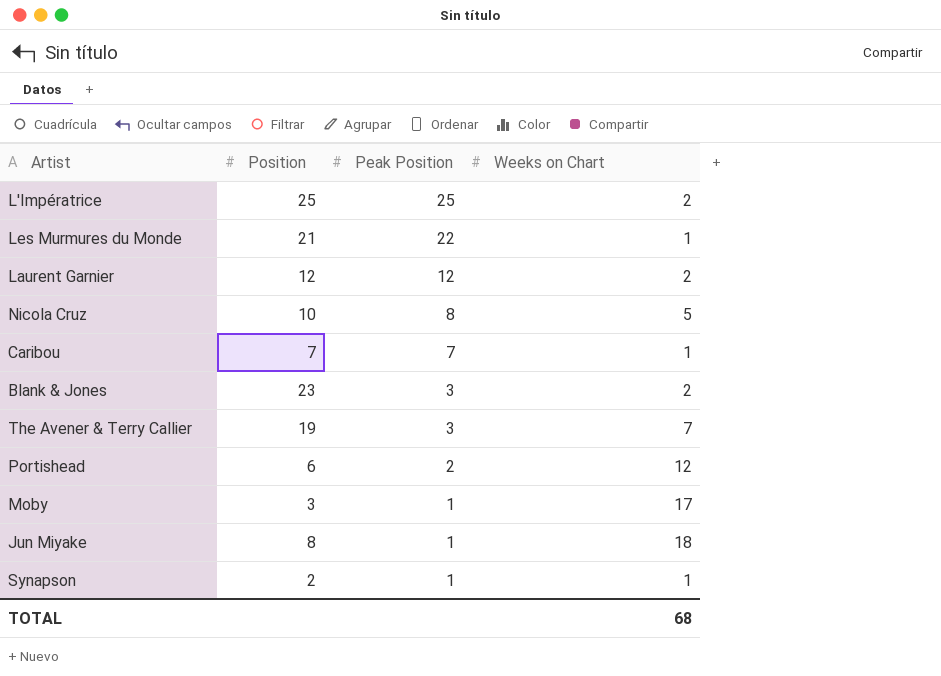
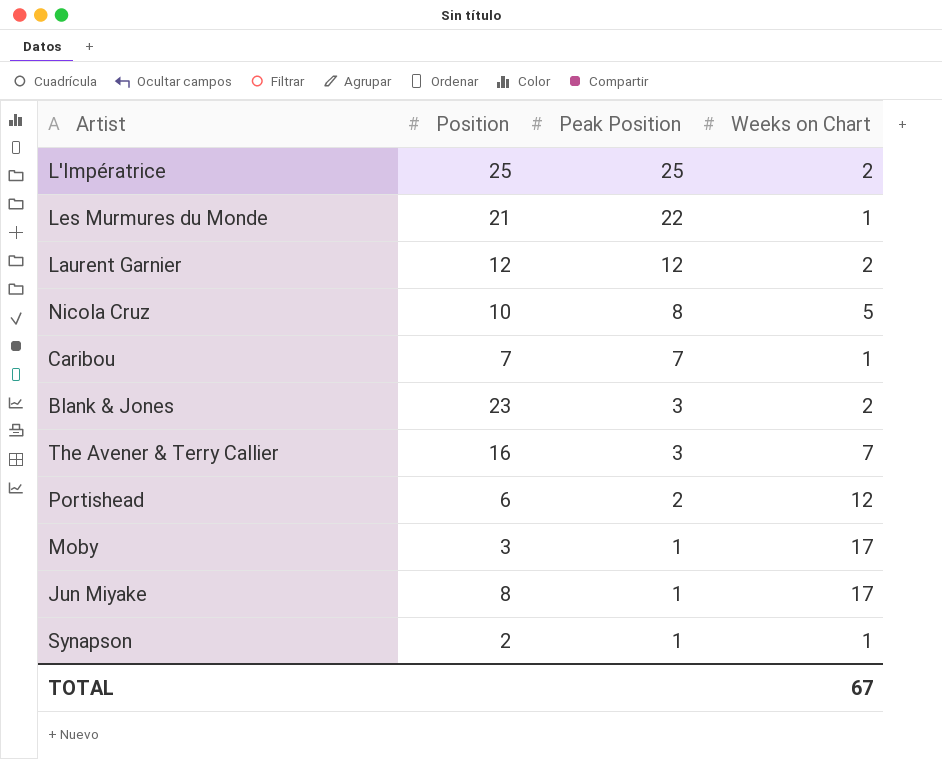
The Avener & Terry Callier | Position: 19 -> 16
Jun Miyake | Weeks on Chart: 18 -> 17
TOTAL | Weeks on Chart: 68 -> 67

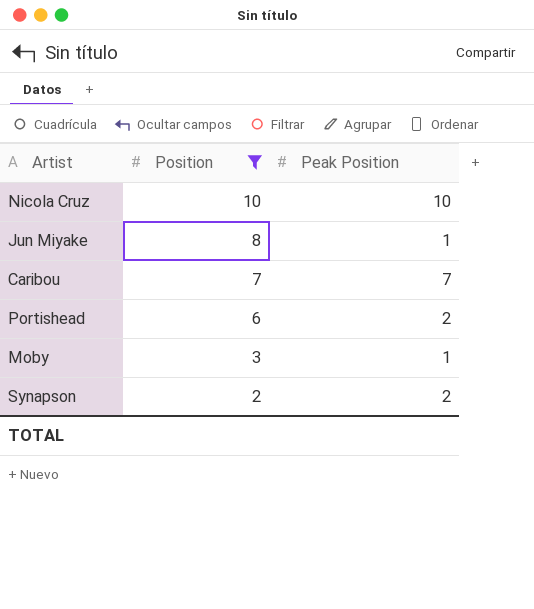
filter: none -> Position <= 10
row order: Peak Position descending -> Position descending
column Weeks on Chart | position: 4 -> none
Nicola Cruz | Peak Position: 8 -> 10
Synapson | Peak Position: 1 -> 2

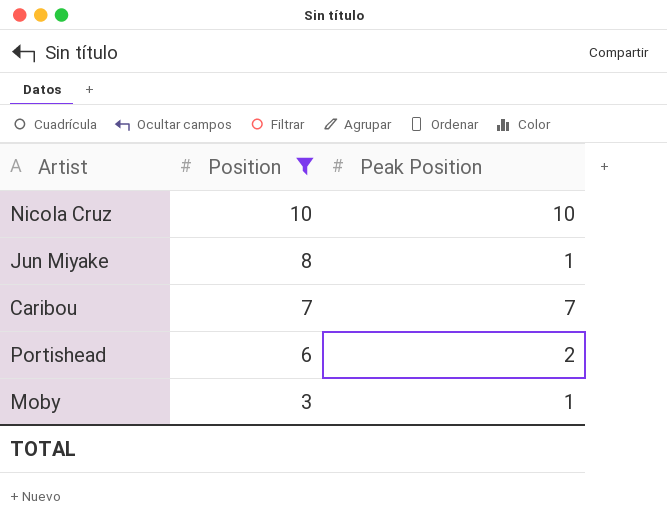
row Synapson: 2 | 2 -> none

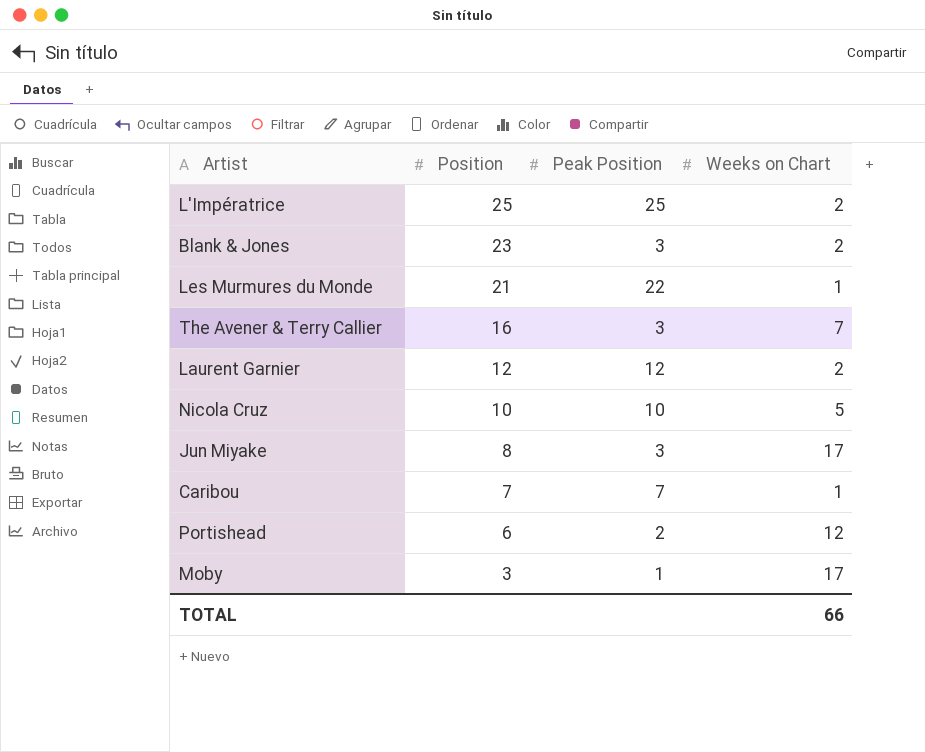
filter: Position <= 10 -> none
column Weeks on Chart | position: none -> 4
Jun Miyake | Peak Position: 1 -> 3

